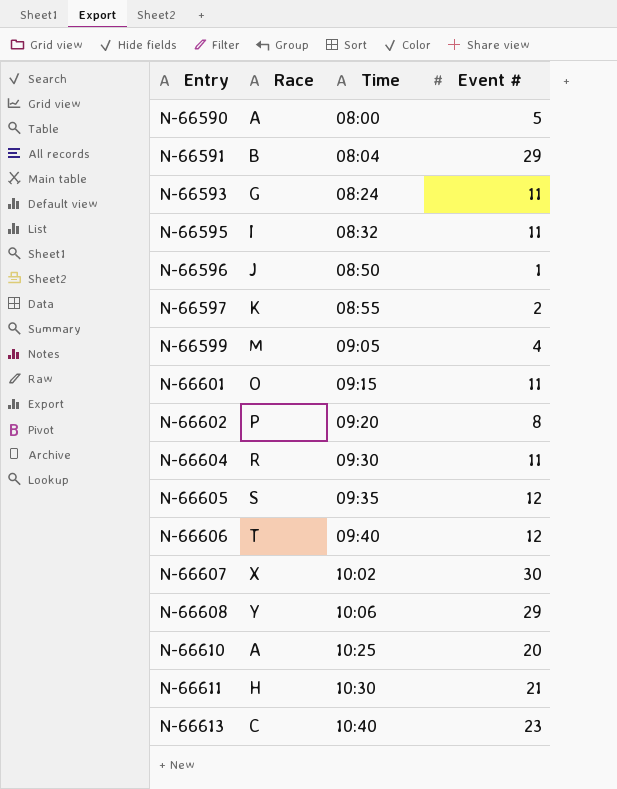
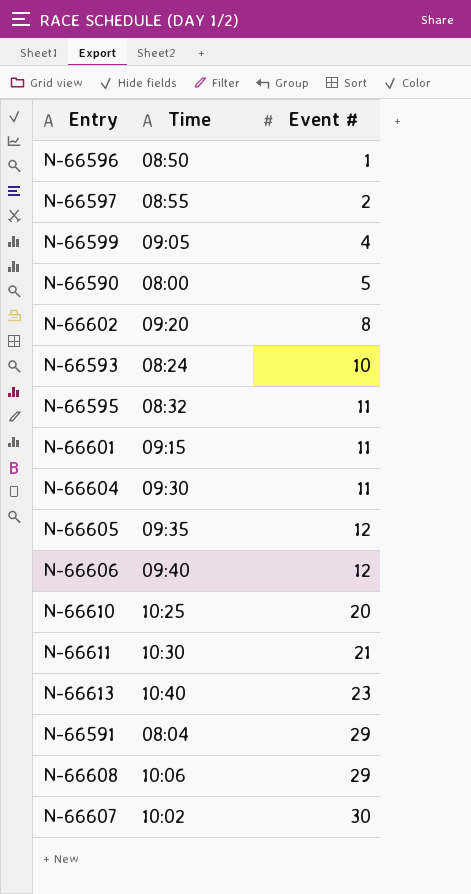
row order: Entry ascending -> Event # ascending
column Race | position: 2 -> none
N-66593 | Event #: 11 -> 10

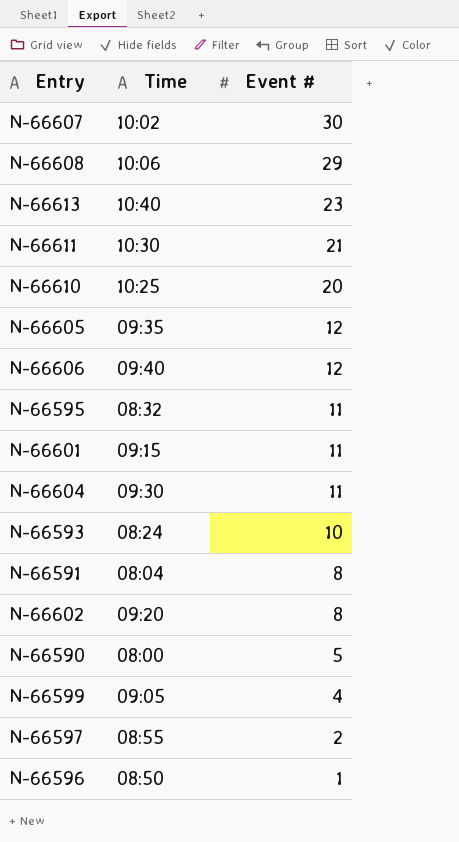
row order: Event # ascending -> Event # descending
N-66591 | Event #: 29 -> 8

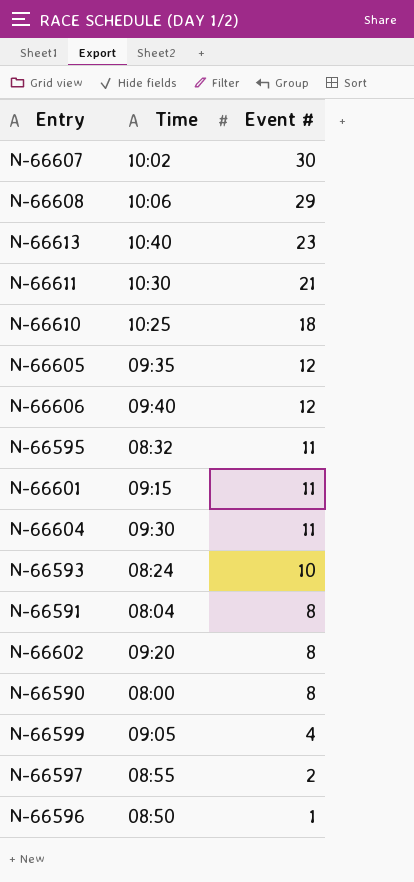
N-66610 | Event #: 20 -> 18
N-66590 | Event #: 5 -> 8

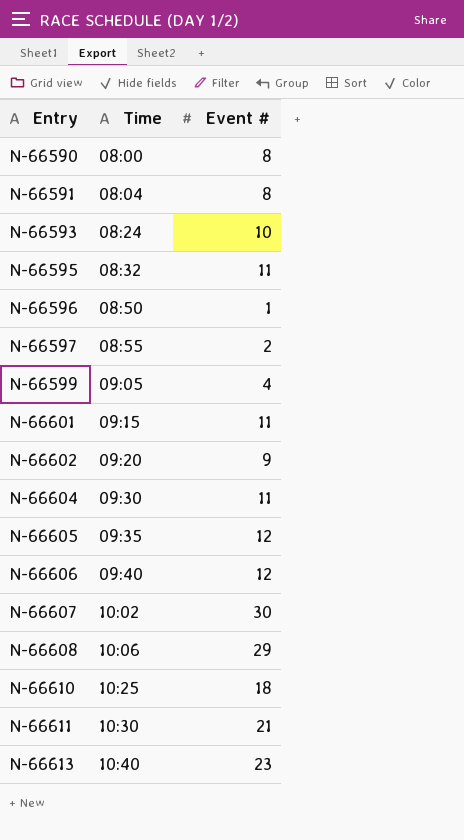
row order: Event # descending -> Entry ascending
N-66602 | Event #: 8 -> 9

